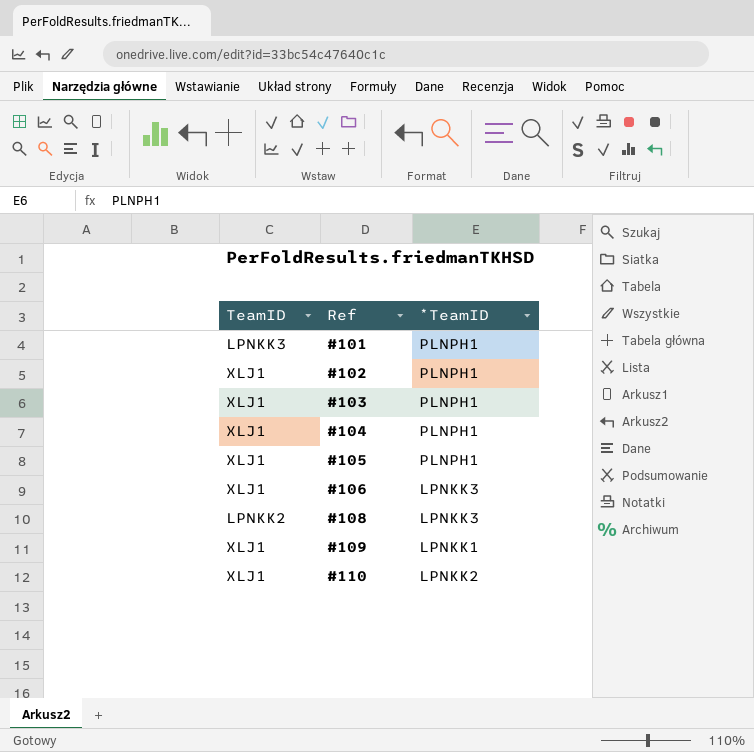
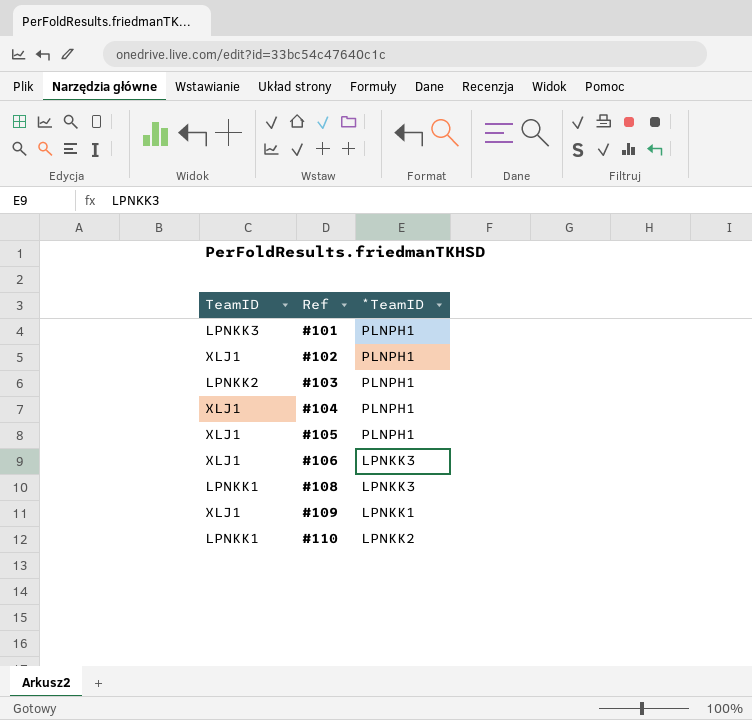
#103 | TeamID: XLJ1 -> LPNKK2
#108 | TeamID: LPNKK2 -> LPNKK1
#110 | TeamID: XLJ1 -> LPNKK1

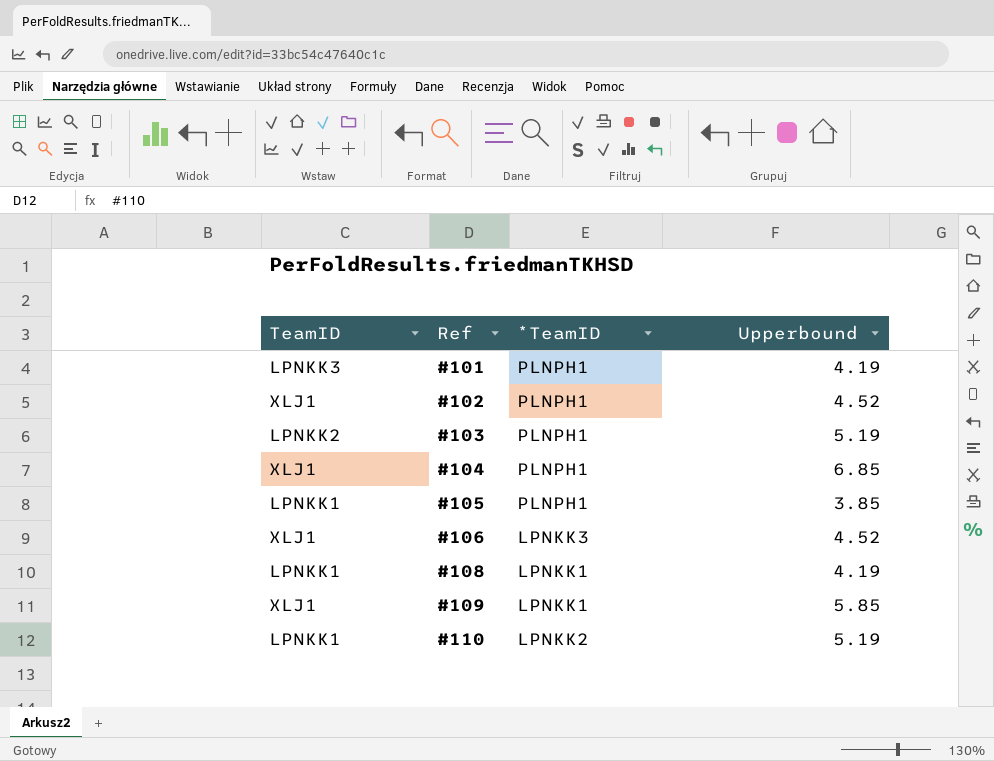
column Upperbound | position: none -> 4
#105 | TeamID: XLJ1 -> LPNKK1
#108 | *TeamID: LPNKK3 -> LPNKK1

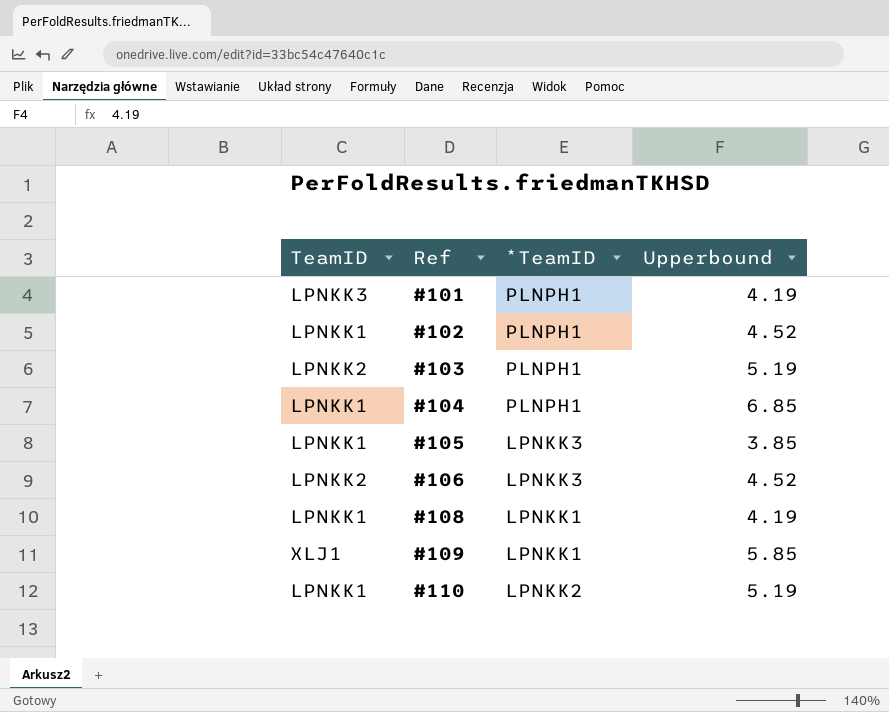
#102 | TeamID: XLJ1 -> LPNKK1
#104 | TeamID: XLJ1 -> LPNKK1
#105 | *TeamID: PLNPH1 -> LPNKK3
#106 | TeamID: XLJ1 -> LPNKK2

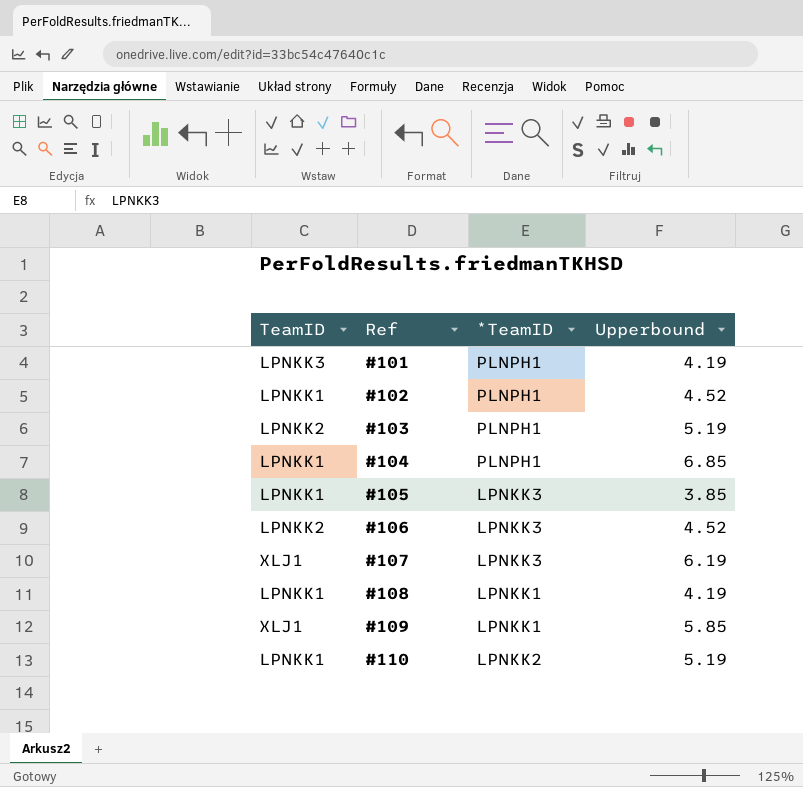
row #107: none -> XLJ1 | LPNKK3 | 6.19

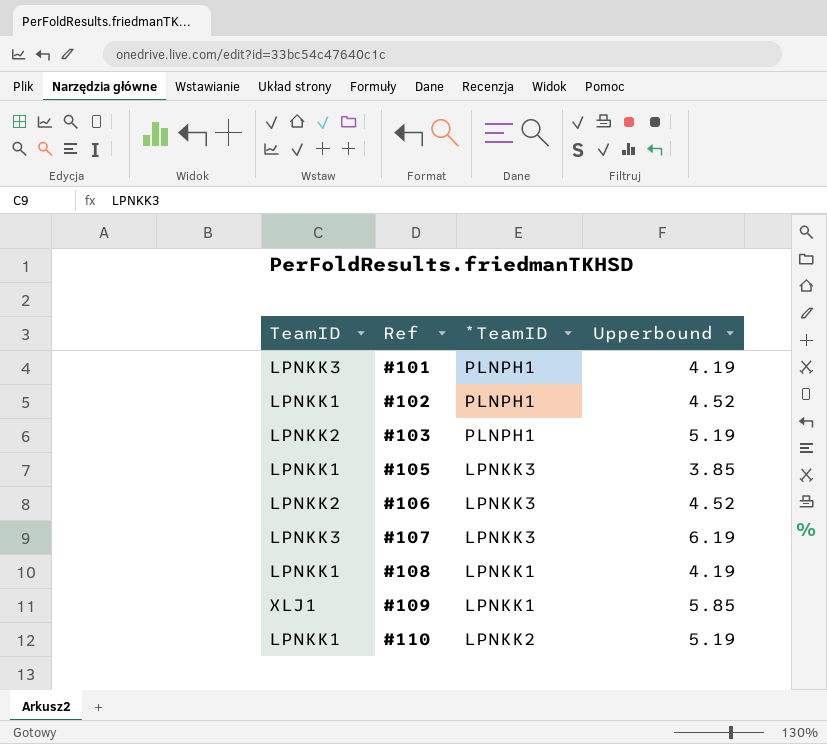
row #104: LPNKK1 | PLNPH1 | 6.85 -> none
#107 | TeamID: XLJ1 -> LPNKK3

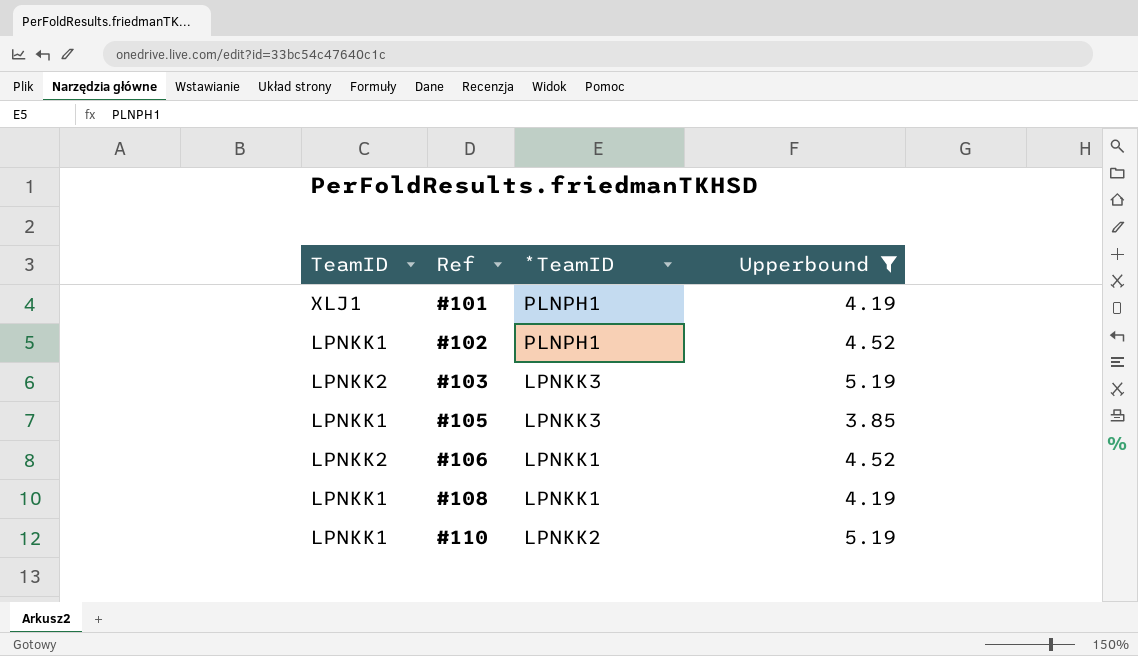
filter: none -> Upperbound <= 5.19
#101 | TeamID: LPNKK3 -> XLJ1
#103 | *TeamID: PLNPH1 -> LPNKK3
#106 | *TeamID: LPNKK3 -> LPNKK1

